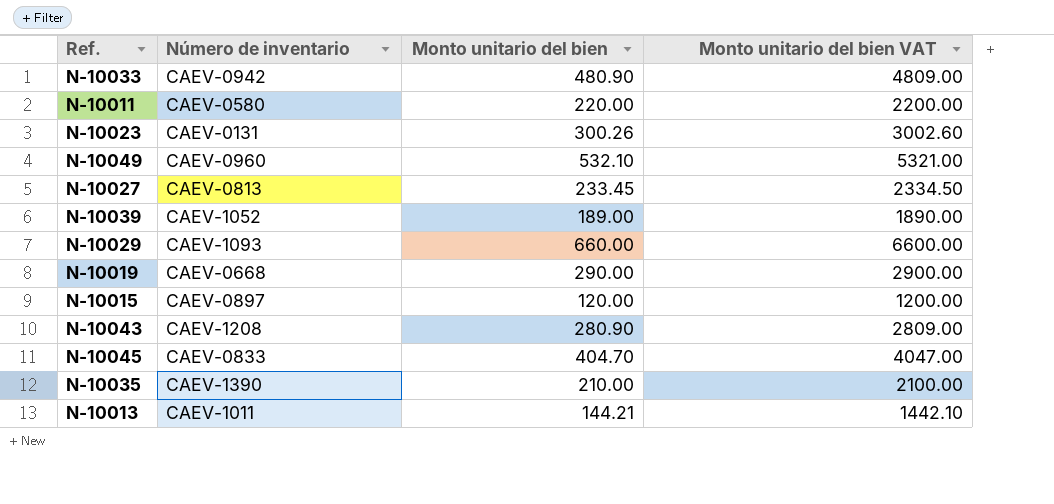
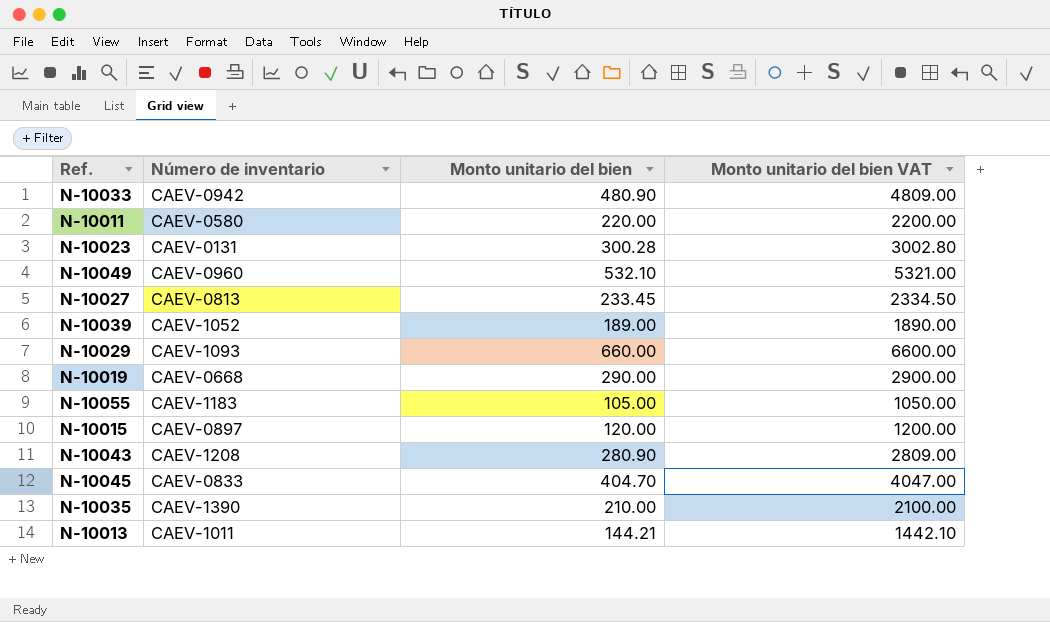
N-10023 | Monto unitario del bien: 300.26 -> 300.28
N-10023 | Monto unitario del bien VAT: 3002.60 -> 3002.80
row N-10055: none -> CAEV-1183 | 105.00 | 1050.00

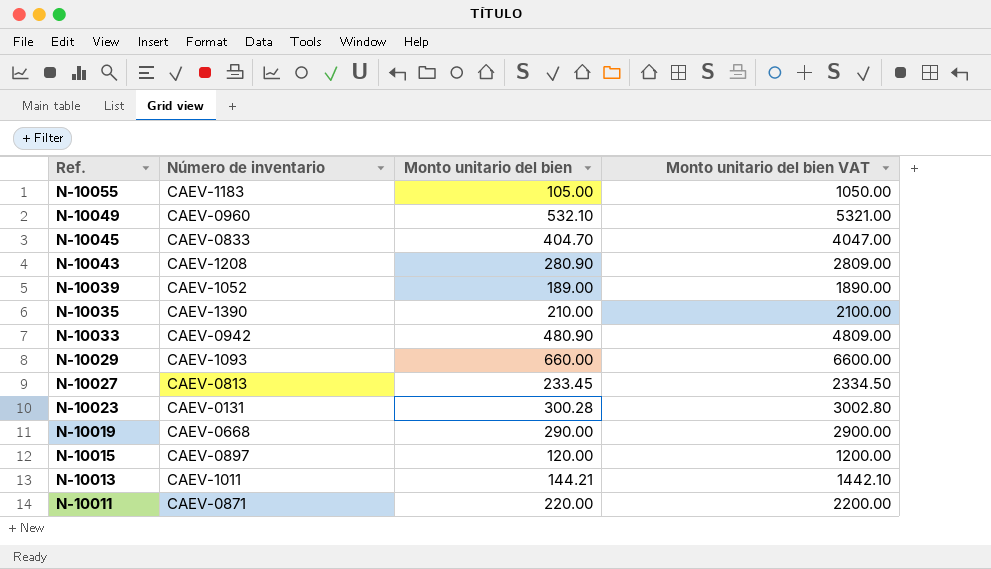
row order: none -> Ref. descending
N-10011 | Número de inventario: CAEV-0580 -> CAEV-0871

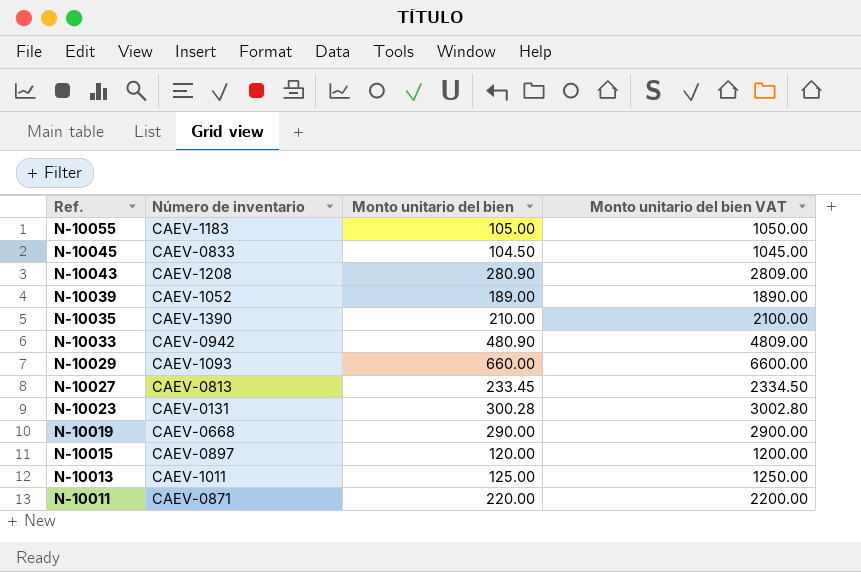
row N-10049: CAEV-0960 | 532.10 | 5321.00 -> none
N-10045 | Monto unitario del bien: 404.70 -> 104.50
N-10045 | Monto unitario del bien VAT: 4047.00 -> 1045.00
N-10013 | Monto unitario del bien: 144.21 -> 125.00
N-10013 | Monto unitario del bien VAT: 1442.10 -> 1250.00

